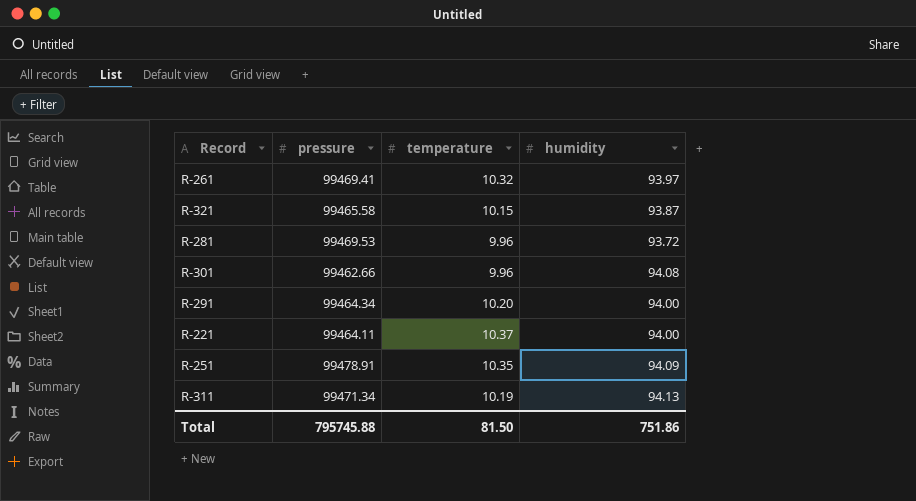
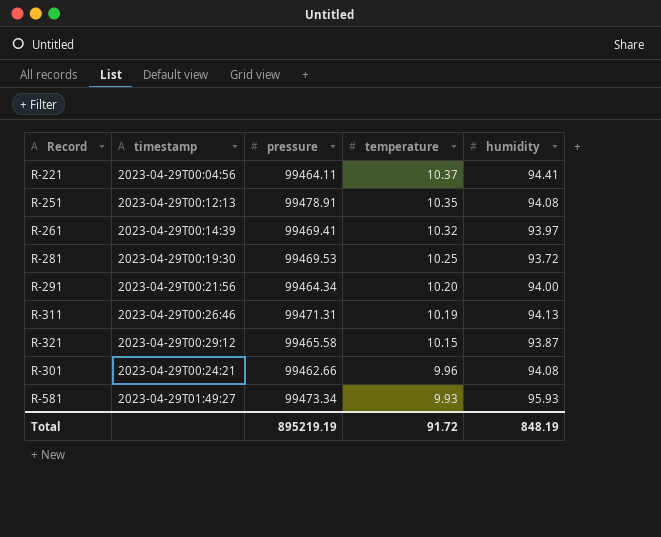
row order: none -> temperature descending
column timestamp | position: none -> 2
R-221 | humidity: 94.00 -> 94.41
R-251 | humidity: 94.09 -> 94.08
R-281 | temperature: 9.96 -> 10.25
R-311 | pressure: 99471.34 -> 99471.31
row R-581: none -> 2023-04-29T01:49:27 | 99473.34 | 9.93 | 95.93
Total | pressure: 795745.88 -> 895219.19
Total | temperature: 81.50 -> 91.72
Total | humidity: 751.86 -> 848.19

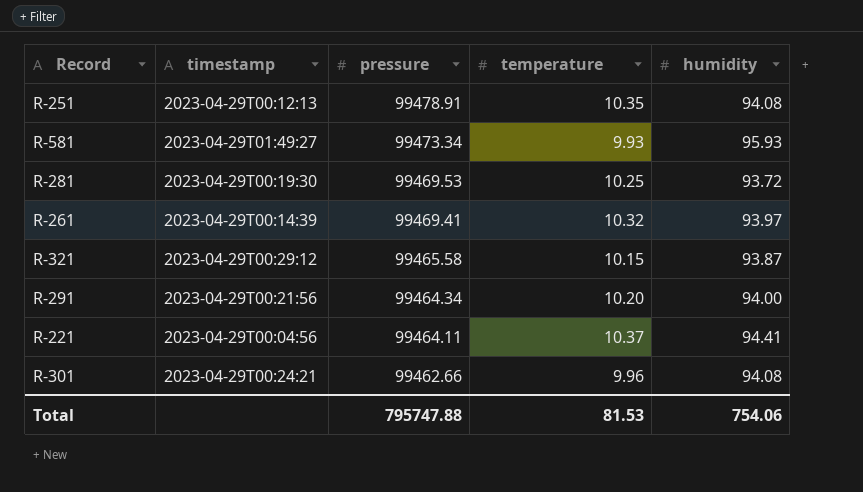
row order: temperature descending -> pressure descending
row R-311: 2023-04-29T00:26:46 | 99471.31 | 10.19 | 94.13 -> none
Total | pressure: 895219.19 -> 795747.88
Total | temperature: 91.72 -> 81.53
Total | humidity: 848.19 -> 754.06

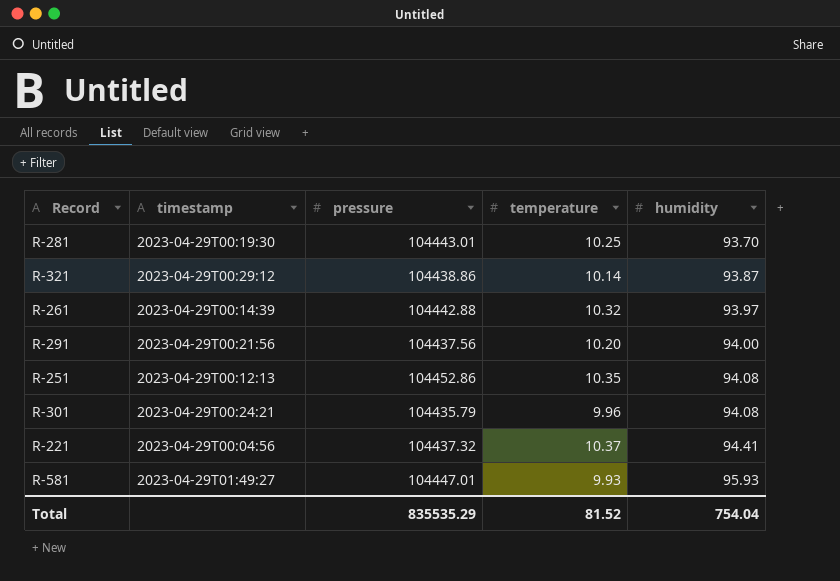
row order: pressure descending -> humidity ascending
R-281 | pressure: 99469.53 -> 104443.01
R-281 | humidity: 93.72 -> 93.70
R-321 | pressure: 99465.58 -> 104438.86
R-321 | temperature: 10.15 -> 10.14
R-261 | pressure: 99469.41 -> 104442.88
R-291 | pressure: 99464.34 -> 104437.56
R-251 | pressure: 99478.91 -> 104452.86
R-301 | pressure: 99462.66 -> 104435.79
R-221 | pressure: 99464.11 -> 104437.32
R-581 | pressure: 99473.34 -> 104447.01
Total | pressure: 795747.88 -> 835535.29
Total | temperature: 81.53 -> 81.52
Total | humidity: 754.06 -> 754.04

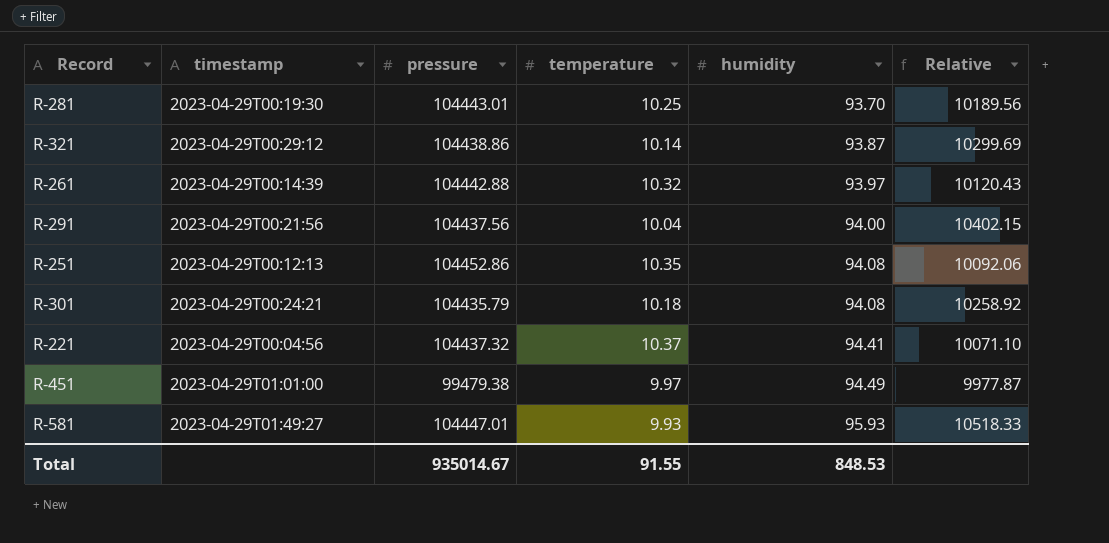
column Relative | formula: none -> [pressure] / [temperature]
R-291 | temperature: 10.20 -> 10.04
R-301 | temperature: 9.96 -> 10.18
row R-451: none -> 2023-04-29T01:01:00 | 99479.38 | 9.97 | 94.49 | 9977.87
Total | pressure: 835535.29 -> 935014.67
Total | temperature: 81.52 -> 91.55
Total | humidity: 754.04 -> 848.53

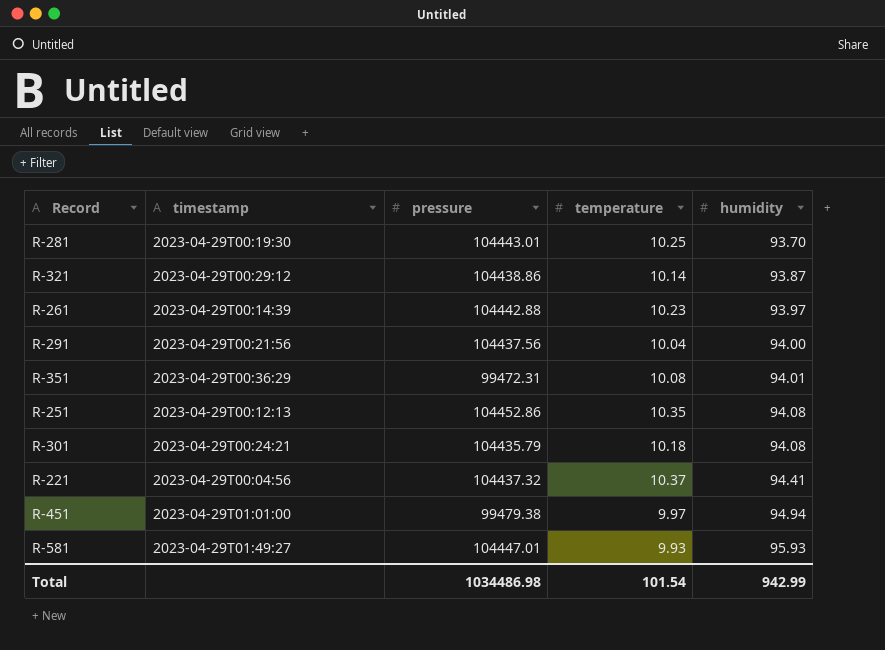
column Relative | formula: [pressure] / [temperature] -> none
R-261 | temperature: 10.32 -> 10.23
row R-351: none -> 2023-04-29T00:36:29 | 99472.31 | 10.08 | 94.01
R-451 | humidity: 94.49 -> 94.94
Total | pressure: 935014.67 -> 1034486.98
Total | temperature: 91.55 -> 101.54
Total | humidity: 848.53 -> 942.99

